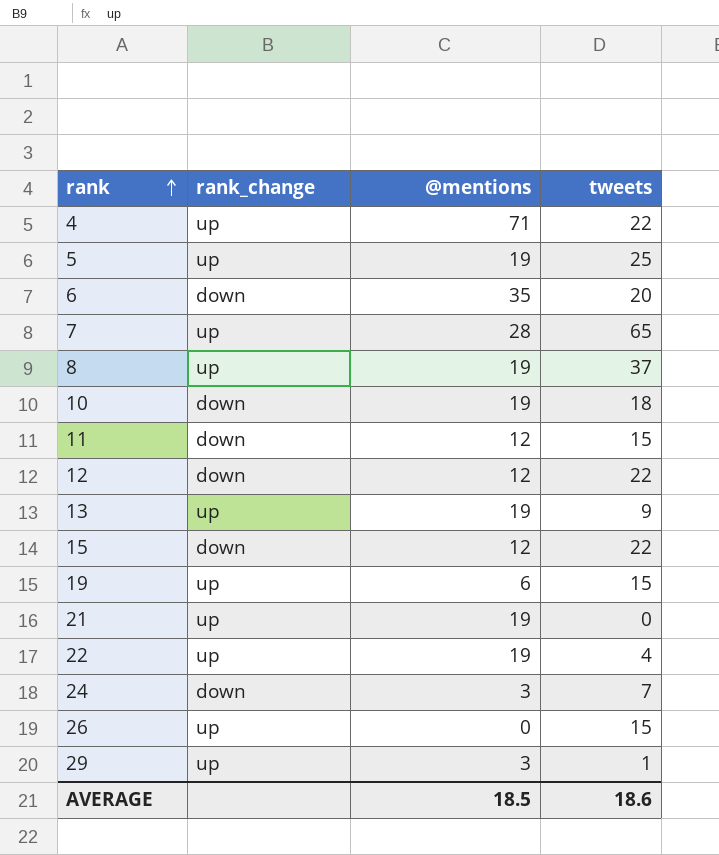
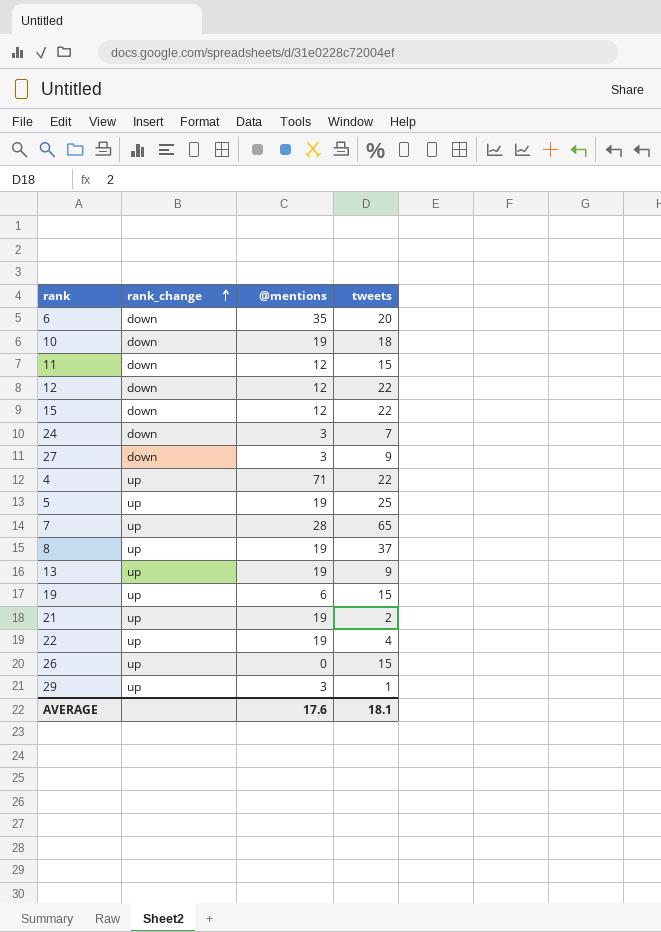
row order: rank ascending -> rank_change ascending
row 27: none -> down | 3 | 9
21 | tweets: 0 -> 2
AVERAGE | @mentions: 18.5 -> 17.6
AVERAGE | tweets: 18.6 -> 18.1

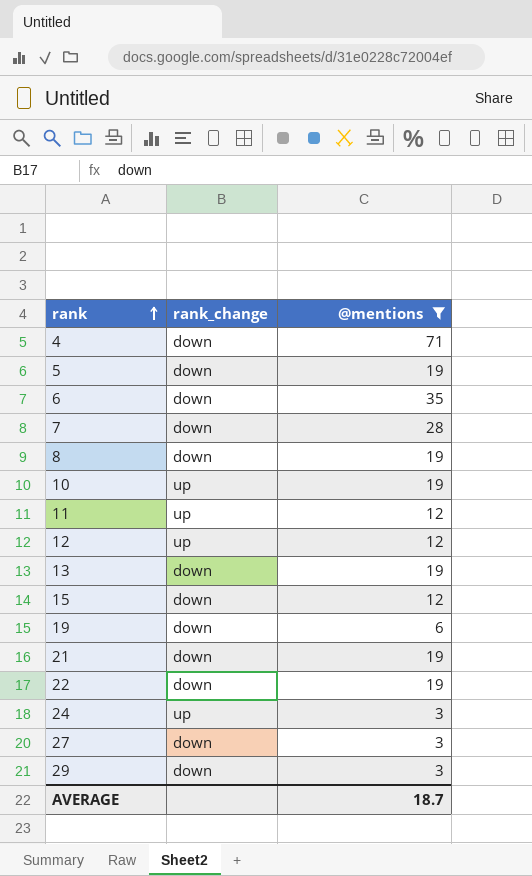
filter: none -> @mentions != 0
row order: rank_change ascending -> rank ascending
column tweets | position: 4 -> none
4 | rank_change: up -> down
5 | rank_change: up -> down
7 | rank_change: up -> down
8 | rank_change: up -> down
10 | rank_change: down -> up
11 | rank_change: down -> up
12 | rank_change: down -> up
13 | rank_change: up -> down
19 | rank_change: up -> down
21 | rank_change: up -> down
22 | rank_change: up -> down
24 | rank_change: down -> up
29 | rank_change: up -> down
AVERAGE | @mentions: 17.6 -> 18.7

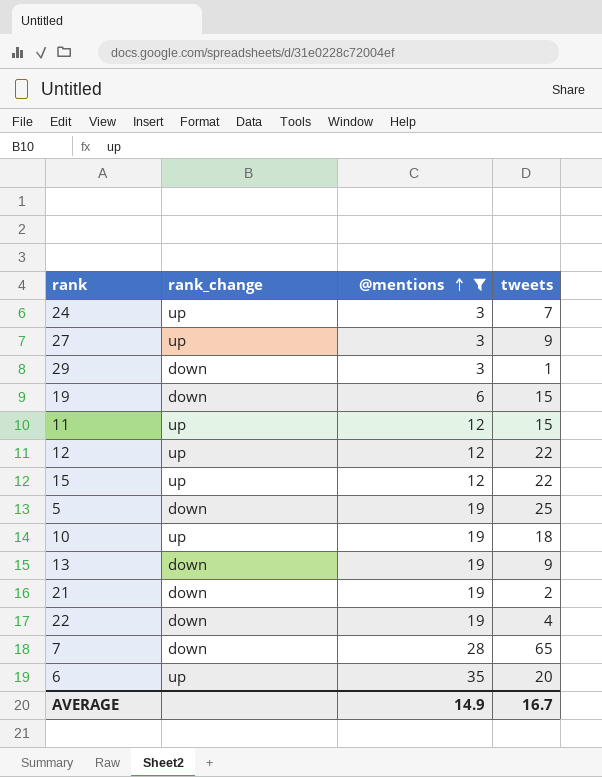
row order: rank ascending -> @mentions ascending
column tweets | position: none -> 4
row 4: down | 71 -> none
row 8: down | 19 -> none
27 | rank_change: down -> up
15 | rank_change: down -> up
6 | rank_change: down -> up
AVERAGE | @mentions: 18.7 -> 14.9

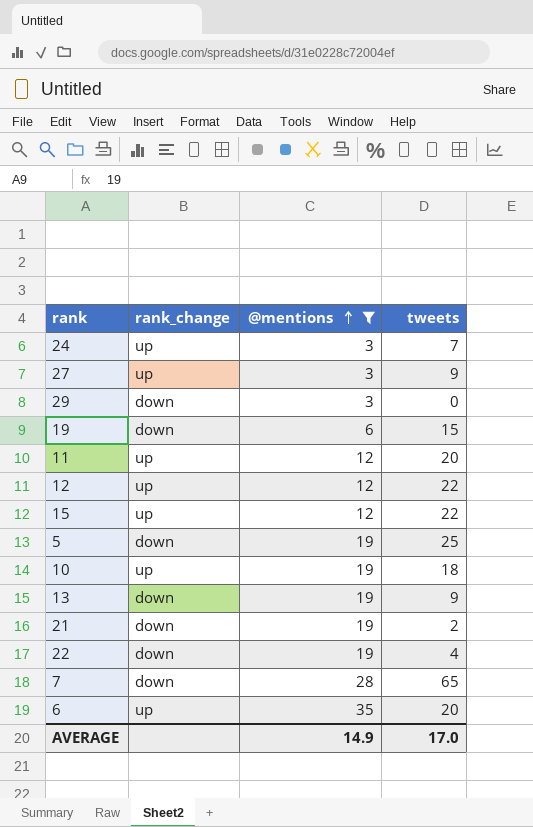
29 | tweets: 1 -> 0
11 | tweets: 15 -> 20
AVERAGE | tweets: 16.7 -> 17.0

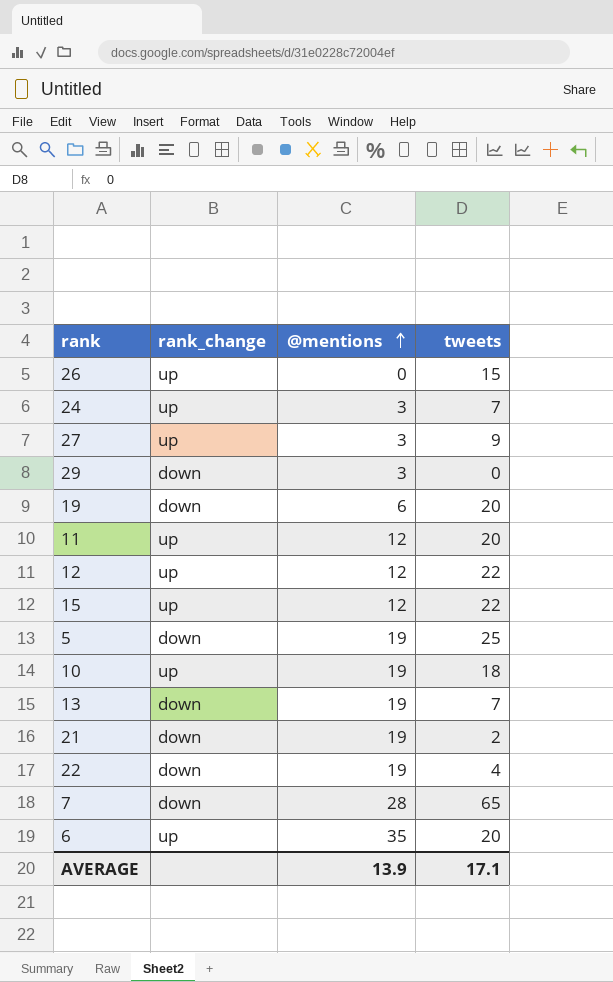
filter: @mentions != 0 -> none
19 | tweets: 15 -> 20
13 | tweets: 9 -> 7
AVERAGE | @mentions: 14.9 -> 13.9
AVERAGE | tweets: 17.0 -> 17.1

